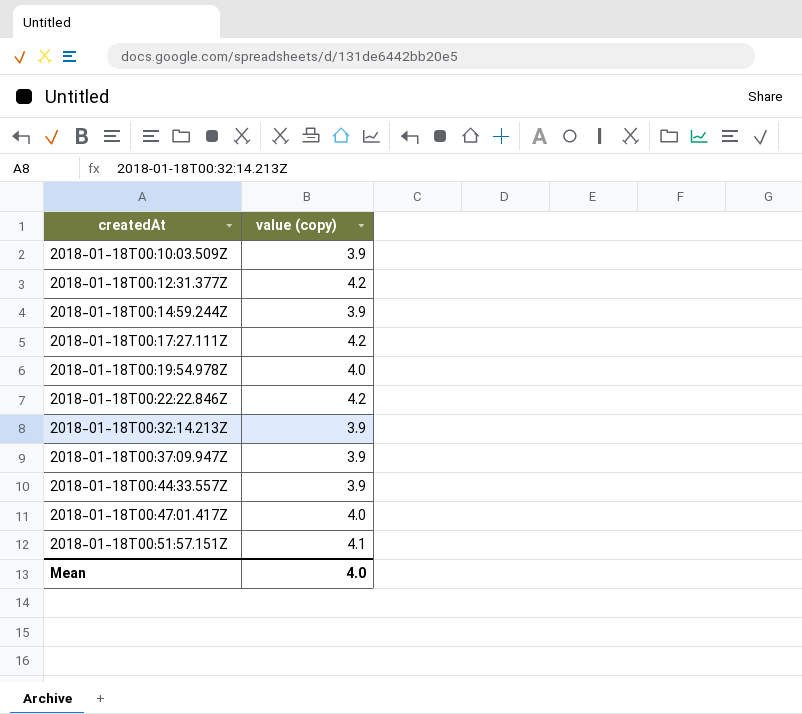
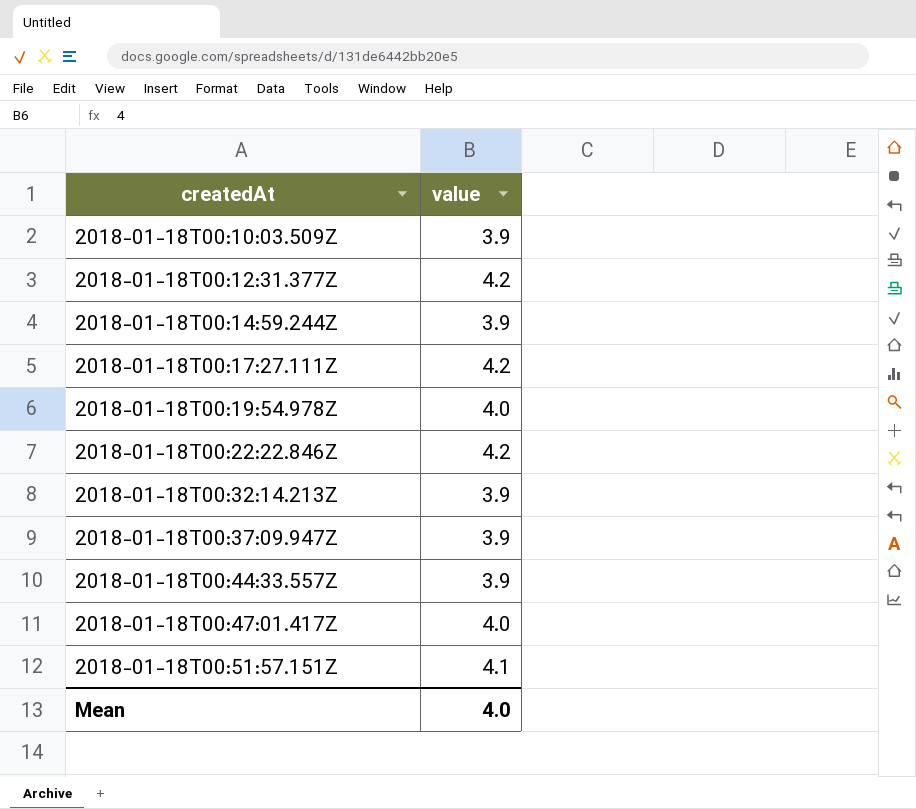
column name: value (copy) -> value

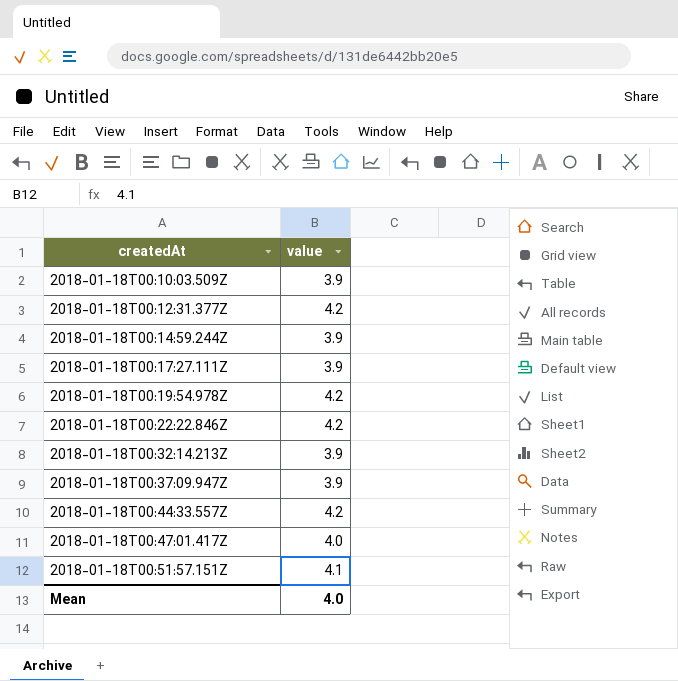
2018-01-18T00:17:27.111Z | value: 4.2 -> 3.9
2018-01-18T00:19:54.978Z | value: 4.0 -> 4.2
2018-01-18T00:44:33.557Z | value: 3.9 -> 4.2

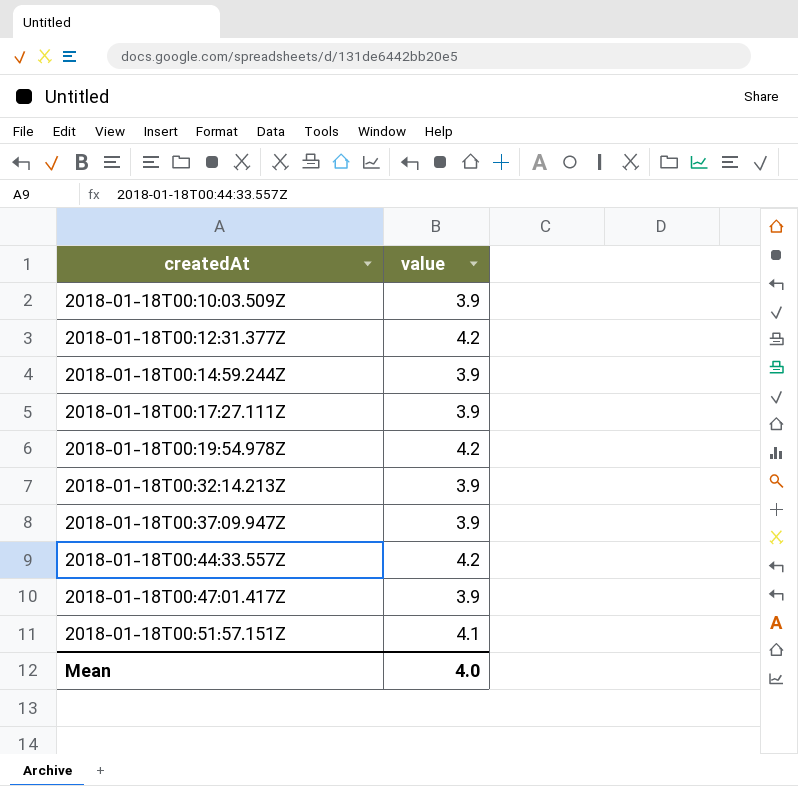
row 2018-01-18T00:22:22.846Z: 4.2 -> none
2018-01-18T00:47:01.417Z | value: 4.0 -> 3.9

